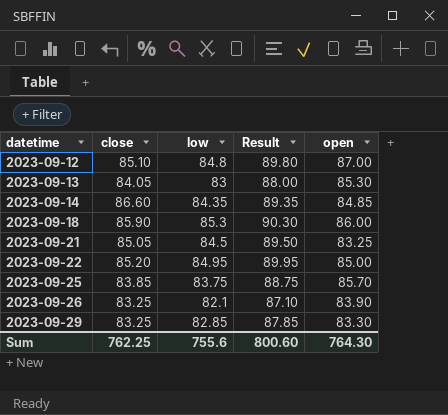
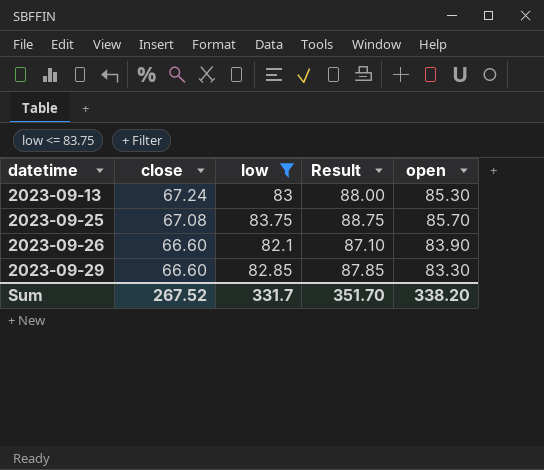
filter: none -> low <= 83.75
2023-09-13 | close: 84.05 -> 67.24
2023-09-25 | close: 83.85 -> 67.08
2023-09-26 | close: 83.25 -> 66.60
2023-09-29 | close: 83.25 -> 66.60
Sum | close: 762.25 -> 267.52
Sum | low: 755.6 -> 331.7
Sum | Result: 800.60 -> 351.70
Sum | open: 764.30 -> 338.20

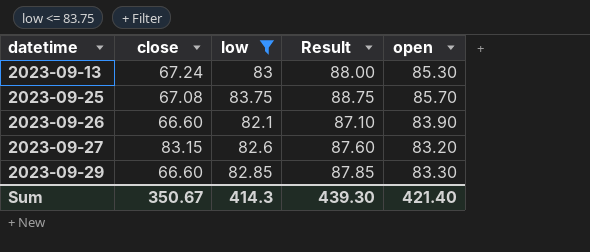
row 2023-09-27: none -> 83.15 | 82.6 | 87.60 | 83.20
Sum | close: 267.52 -> 350.67
Sum | low: 331.7 -> 414.3
Sum | Result: 351.70 -> 439.30
Sum | open: 338.20 -> 421.40

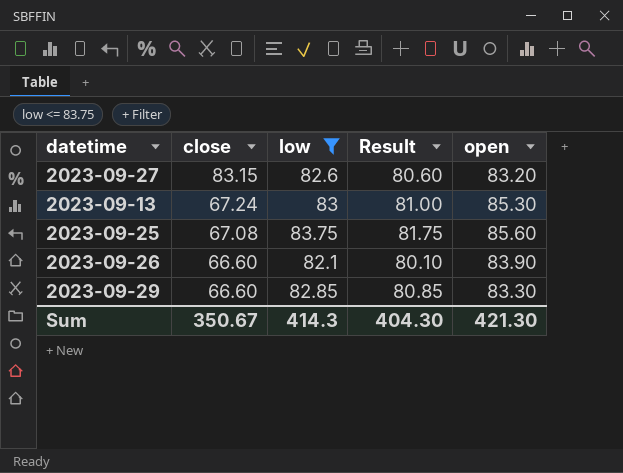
row order: datetime ascending -> close descending
column Result | formula: [low] + 5 -> [low] - 2
2023-09-25 | open: 85.70 -> 85.60
Sum | Result: 439.30 -> 404.30
Sum | open: 421.40 -> 421.30

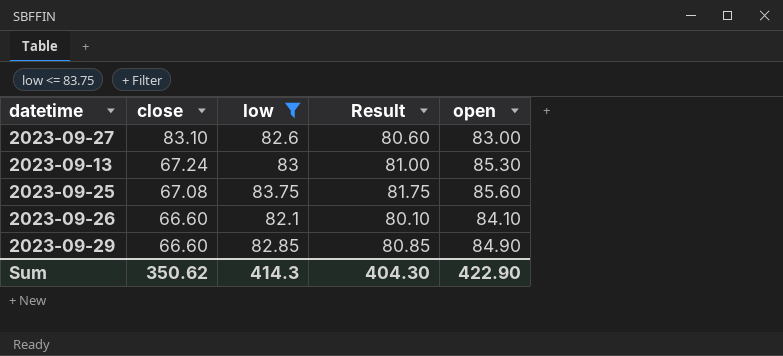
2023-09-27 | close: 83.15 -> 83.10
2023-09-27 | open: 83.20 -> 83.00
2023-09-26 | open: 83.90 -> 84.10
2023-09-29 | open: 83.30 -> 84.90
Sum | close: 350.67 -> 350.62
Sum | open: 421.30 -> 422.90

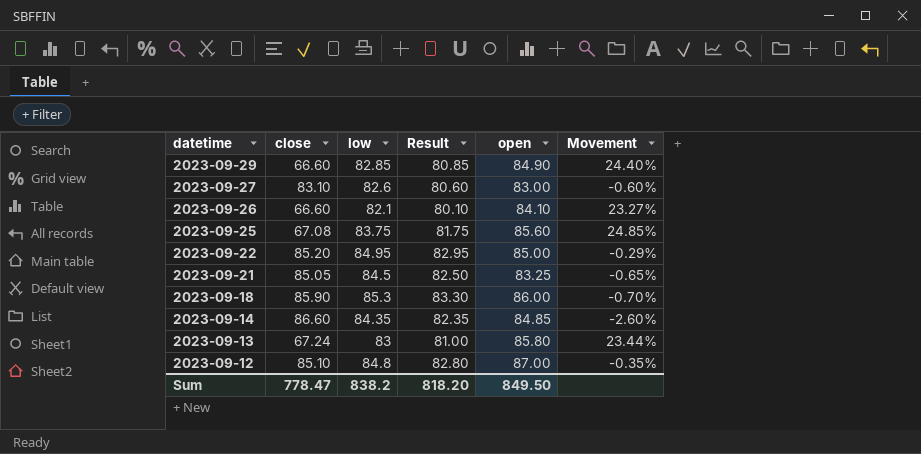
filter: low <= 83.75 -> none
row order: close descending -> datetime descending
column Movement | formula: none -> ([low] - [close]) / [close]
2023-09-13 | open: 85.30 -> 85.80
Sum | close: 350.62 -> 778.47
Sum | low: 414.3 -> 838.2
Sum | Result: 404.30 -> 818.20
Sum | open: 422.90 -> 849.50

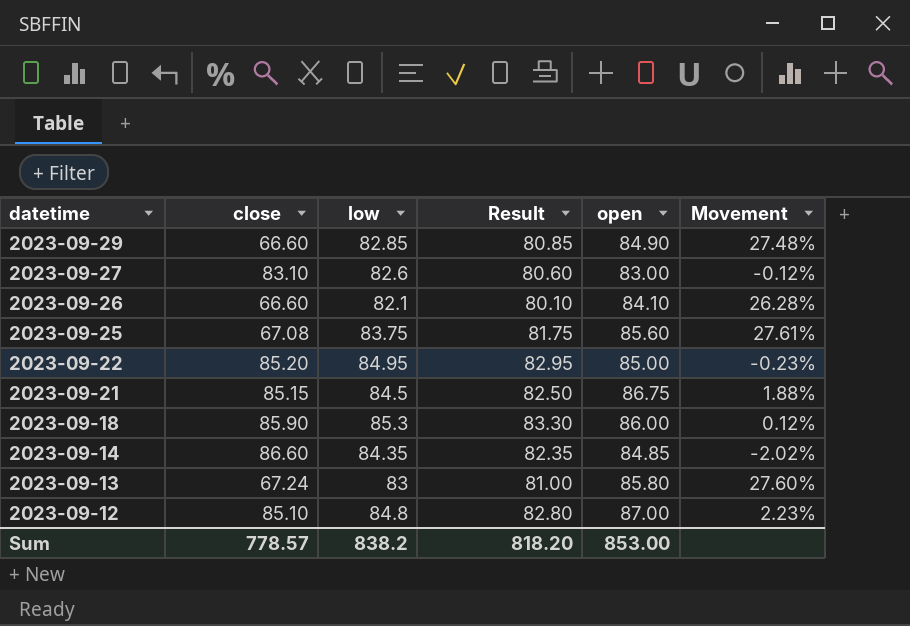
column Movement | formula: ([low] - [close]) / [close] -> ([open] - [close]) / [close]
2023-09-21 | close: 85.05 -> 85.15
2023-09-21 | open: 83.25 -> 86.75
Sum | close: 778.47 -> 778.57
Sum | open: 849.50 -> 853.00

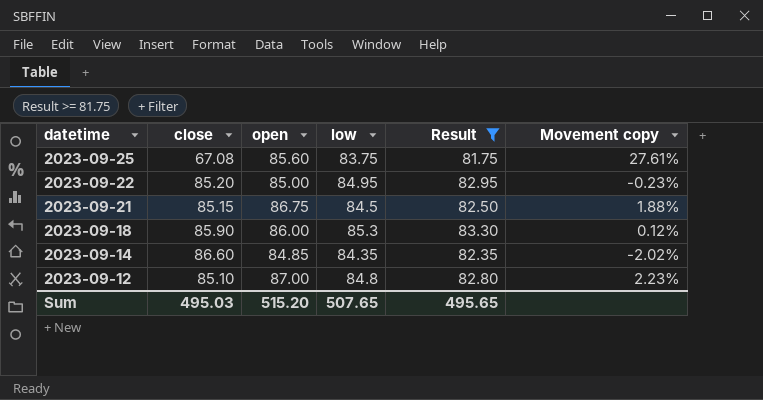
filter: none -> Result >= 81.75
column open | position: 5 -> 3
column name: Movement -> Movement copy
Sum | close: 778.57 -> 495.03
Sum | open: 853.00 -> 515.20
Sum | low: 838.2 -> 507.65
Sum | Result: 818.20 -> 495.65

